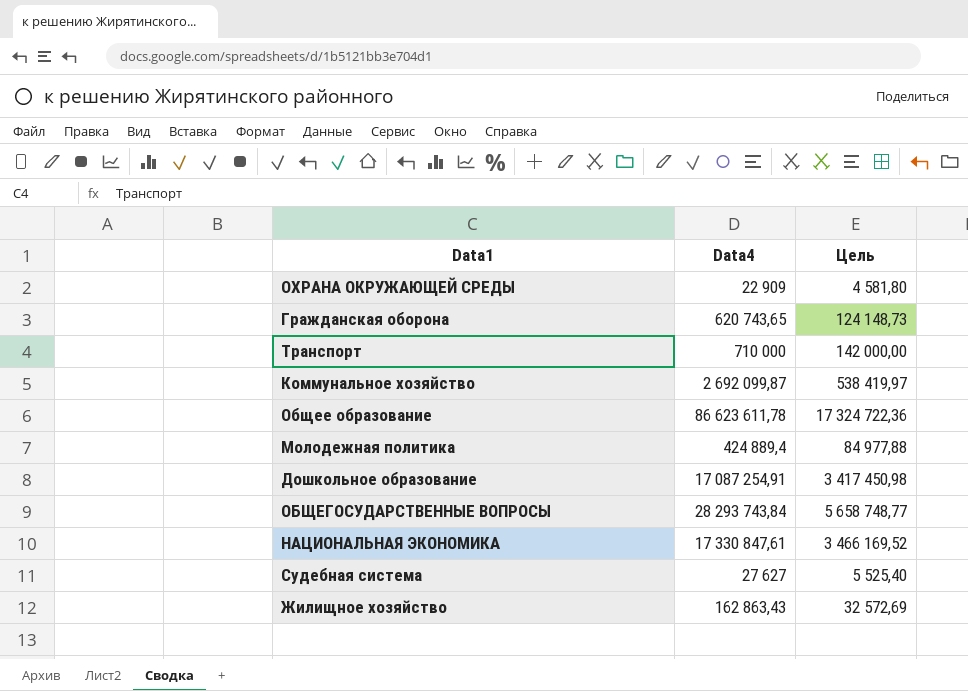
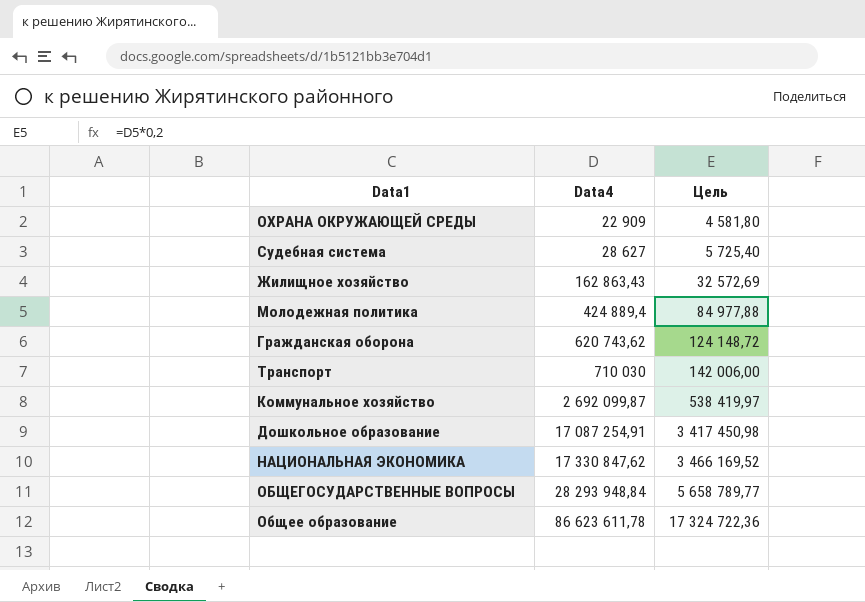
row order: none -> Data4 ascending
Судебная система | Data4: 27 627 -> 28 627
Судебная система | Цель: 5 525,40 -> 5 725,40
Гражданская оборона | Data4: 620 743,65 -> 620 743,62
Гражданская оборона | Цель: 124 148,73 -> 124 148,72
Транспорт | Data4: 710 000 -> 710 030
Транспорт | Цель: 142 000,00 -> 142 006,00
НАЦИОНАЛЬНАЯ ЭКОНОМИКА | Data4: 17 330 847,61 -> 17 330 847,62
ОБЩЕГОСУДАРСТВЕННЫЕ ВОПРОСЫ | Data4: 28 293 743,84 -> 28 293 948,84
ОБЩЕГОСУДАРСТВЕННЫЕ ВОПРОСЫ | Цель: 5 658 748,77 -> 5 658 789,77

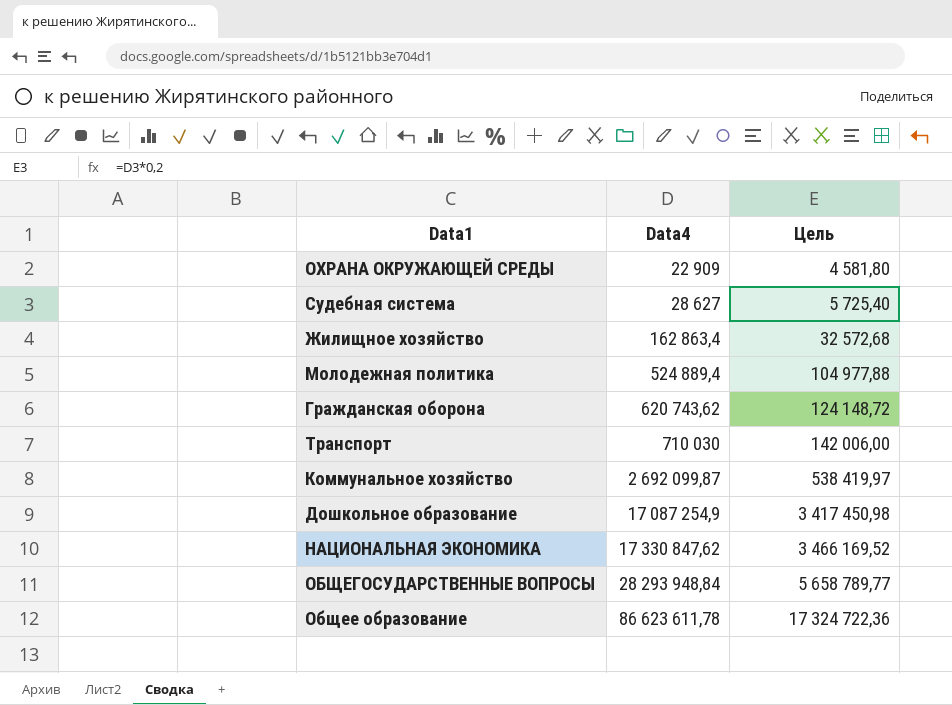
Жилищное хозяйство | Data4: 162 863,43 -> 162 863,4
Жилищное хозяйство | Цель: 32 572,69 -> 32 572,68
Молодежная политика | Data4: 424 889,4 -> 524 889,4
Молодежная политика | Цель: 84 977,88 -> 104 977,88
Дошкольное образование | Data4: 17 087 254,91 -> 17 087 254,9

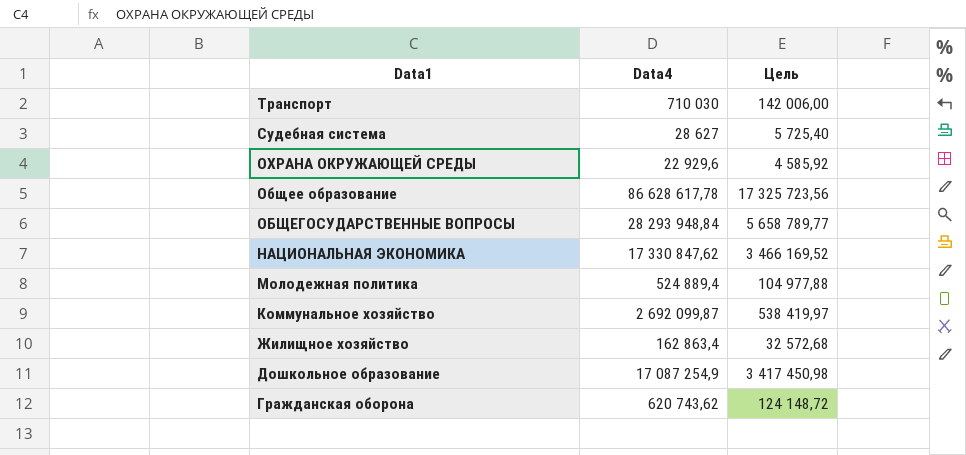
row order: Data4 ascending -> Data1 descending
ОХРАНА ОКРУЖАЮЩЕЙ СРЕДЫ | Data4: 22 909 -> 22 929,6
ОХРАНА ОКРУЖАЮЩЕЙ СРЕДЫ | Цель: 4 581,80 -> 4 585,92
Общее образование | Data4: 86 623 611,78 -> 86 628 617,78
Общее образование | Цель: 17 324 722,36 -> 17 325 723,56

